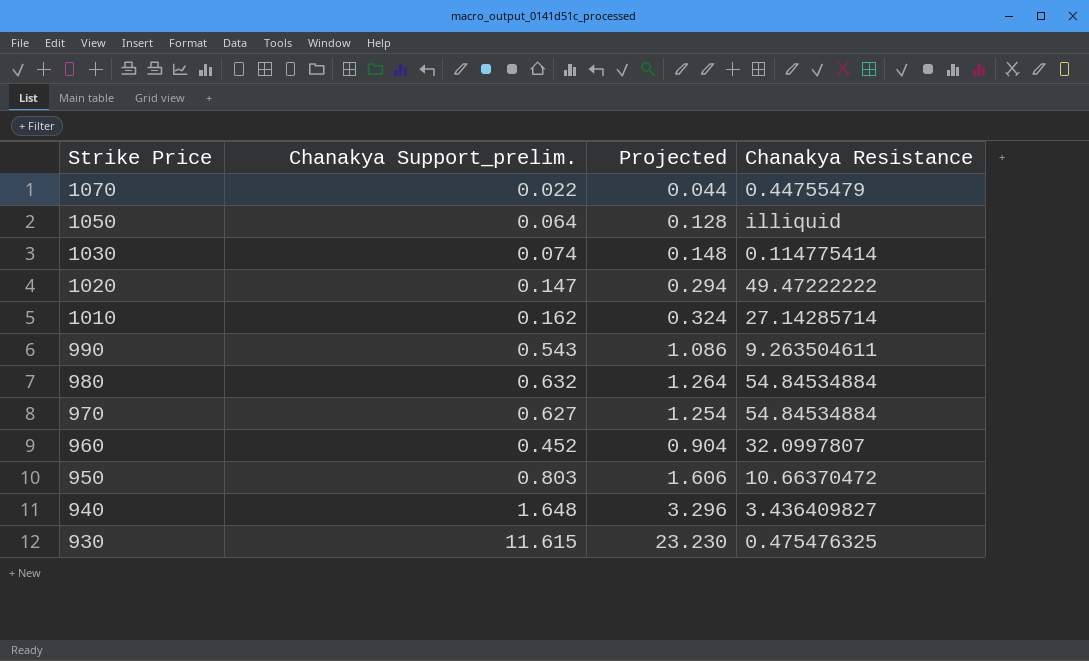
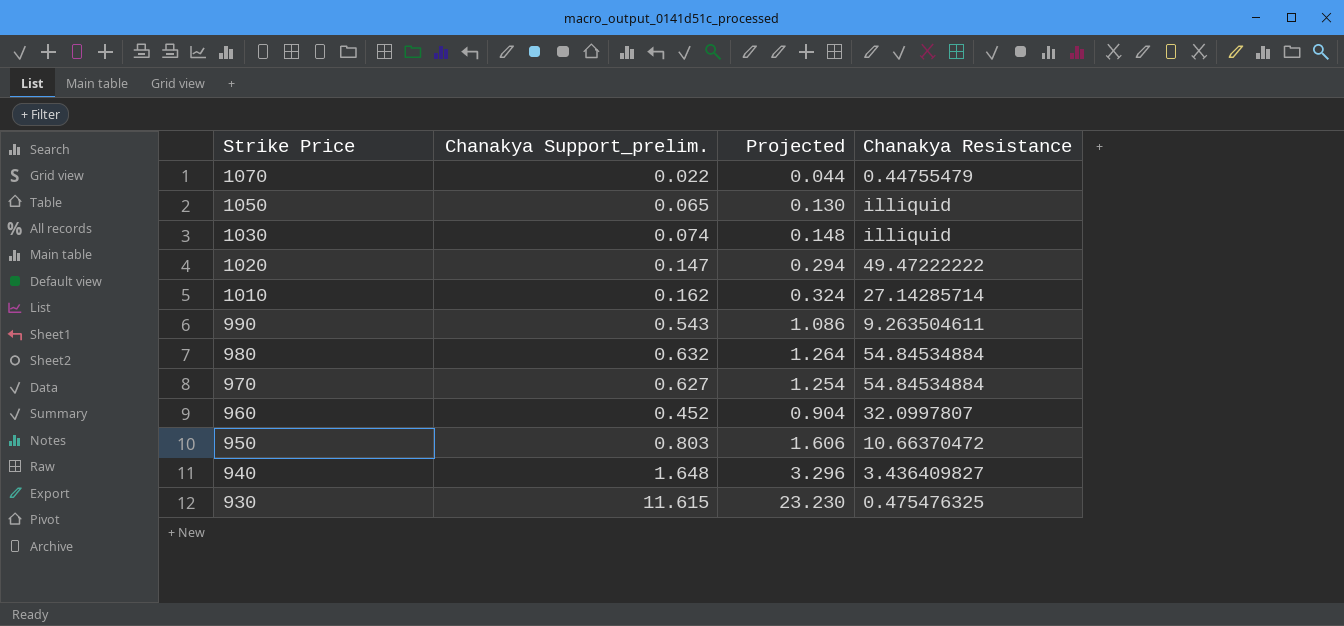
1050 | Chanakya Support_prelim.: 0.064 -> 0.065
1050 | Projected: 0.128 -> 0.130
1030 | Chanakya Resistance: 0.114775414 -> illiquid

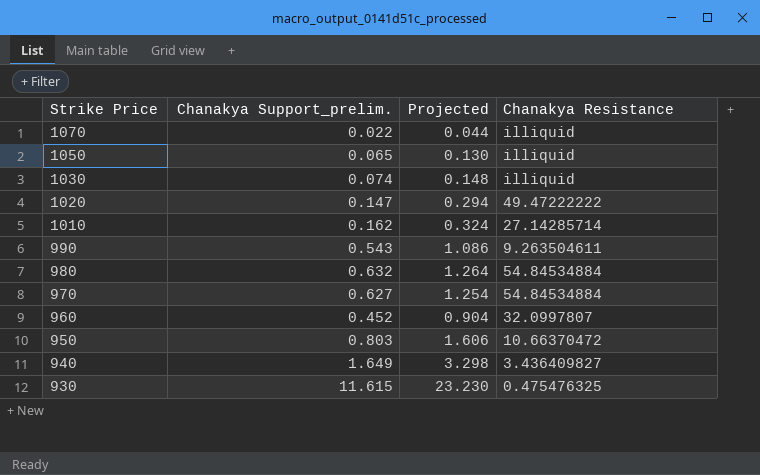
1070 | Chanakya Resistance: 0.44755479 -> illiquid
940 | Chanakya Support_prelim.: 1.648 -> 1.649
940 | Projected: 3.296 -> 3.298

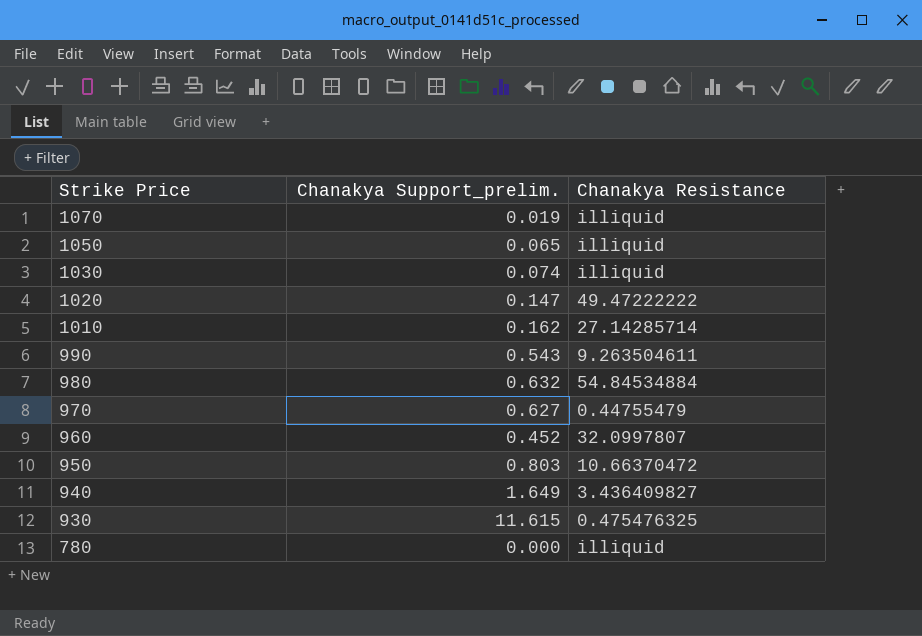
column Projected | formula: [Chanakya Support_prelim.] * 2 -> none
1070 | Chanakya Support_prelim.: 0.022 -> 0.019
970 | Chanakya Resistance: 54.84534884 -> 0.44755479
row 780: none -> 0.000 | illiquid

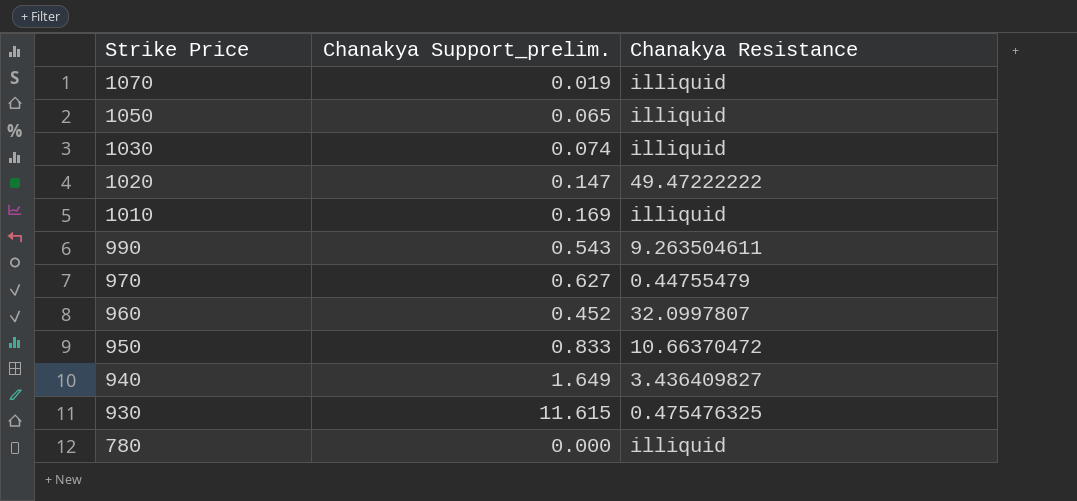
row 980: 0.632 | 54.84534884 -> none
1010 | Chanakya Support_prelim.: 0.162 -> 0.169
1010 | Chanakya Resistance: 27.14285714 -> illiquid
950 | Chanakya Support_prelim.: 0.803 -> 0.833

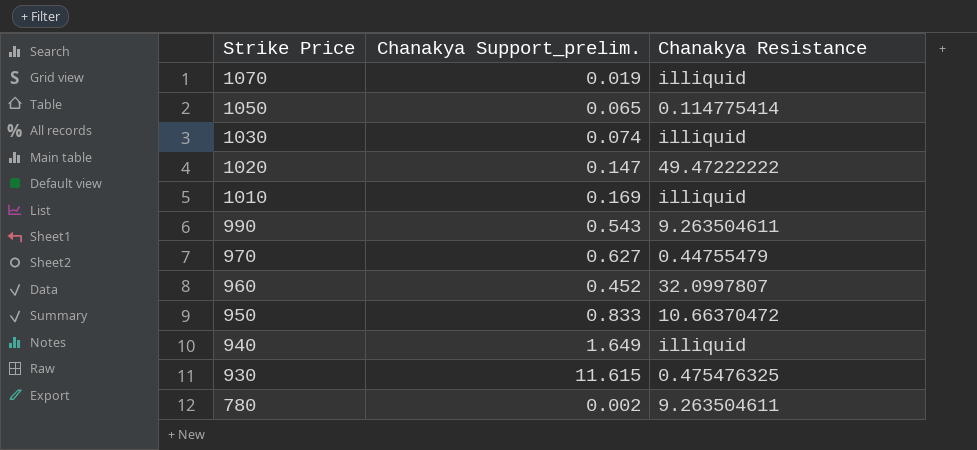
1050 | Chanakya Resistance: illiquid -> 0.114775414
940 | Chanakya Resistance: 3.436409827 -> illiquid
780 | Chanakya Support_prelim.: 0.000 -> 0.002
780 | Chanakya Resistance: illiquid -> 9.263504611

